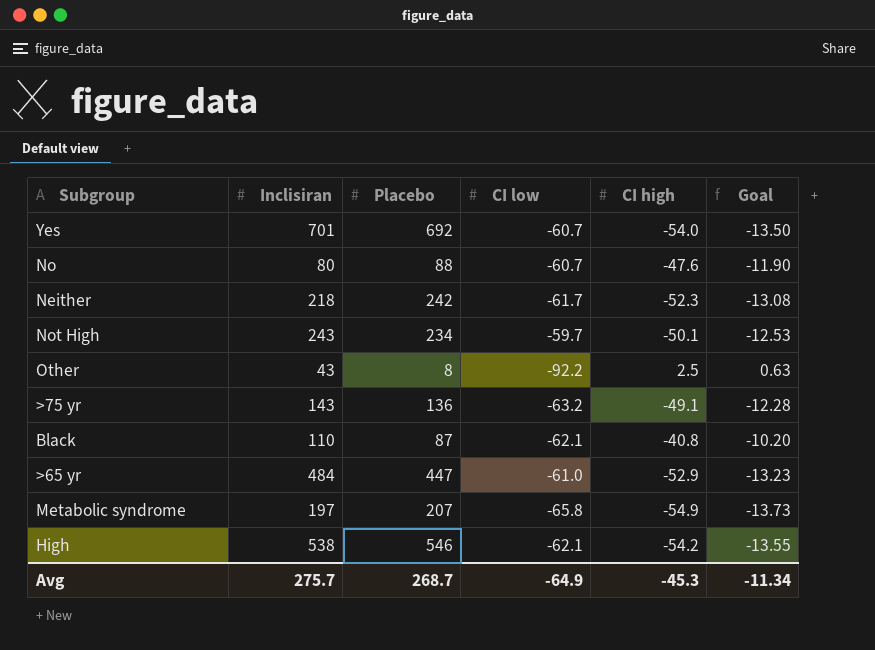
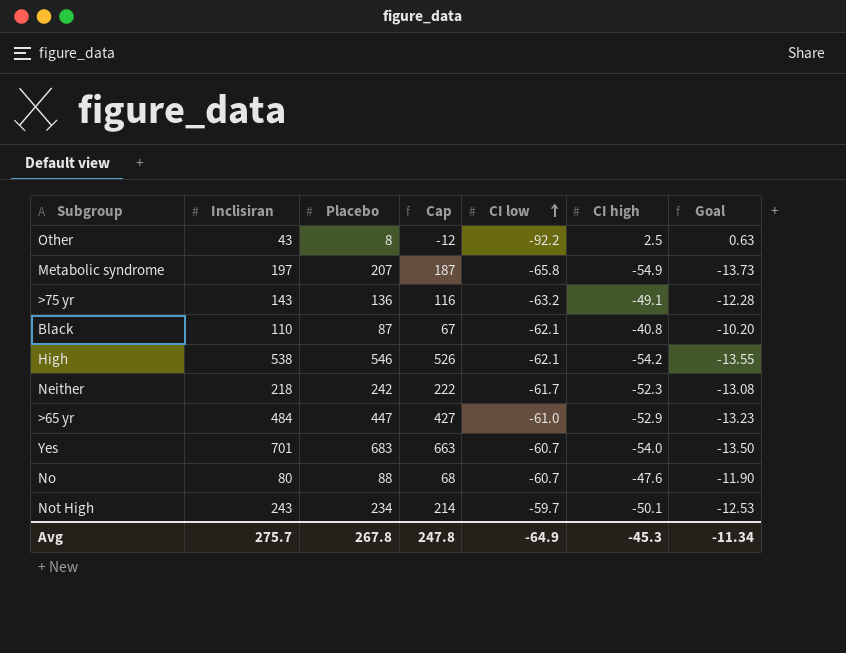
row order: none -> CI low ascending
column Cap | formula: none -> [Placebo] - 20
Yes | Placebo: 692 -> 683
Avg | Placebo: 268.7 -> 267.8

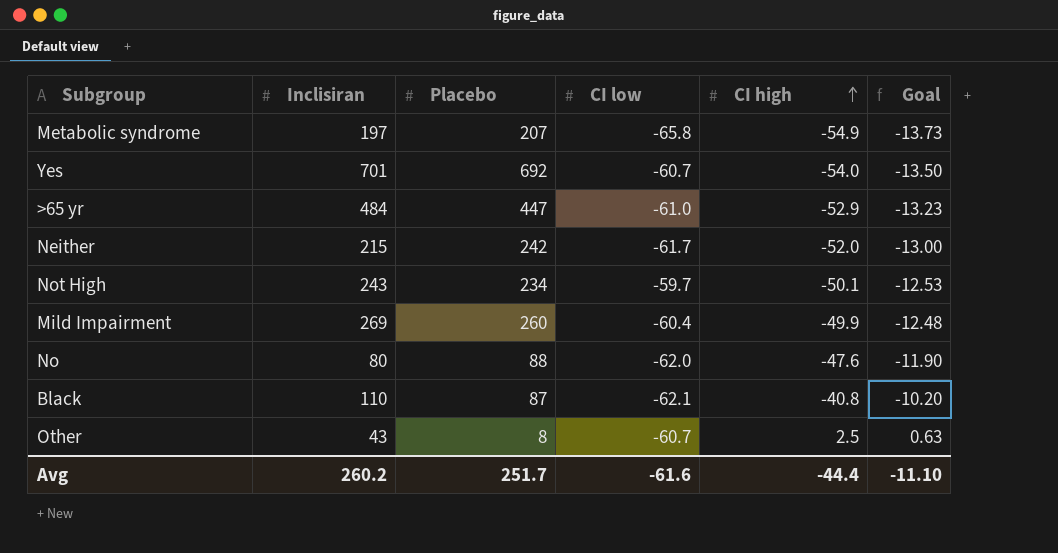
row order: CI low ascending -> CI high ascending
column Cap | formula: [Placebo] - 20 -> none
row >75 yr: 143 | 136 | 116 | -63.2 | -49.1 | -12.28 -> none
row High: 538 | 546 | 526 | -62.1 | -54.2 | -13.55 -> none
Yes | Placebo: 683 -> 692
Neither | Inclisiran: 218 -> 215
Neither | CI high: -52.3 -> -52.0
Neither | Goal: -13.08 -> -13.00
row Mild Impairment: none -> 269 | 260 | -60.4 | -49.9 | -12.48
No | CI low: -60.7 -> -62.0
Other | CI low: -92.2 -> -60.7
Avg | Inclisiran: 275.7 -> 260.2
Avg | Placebo: 267.8 -> 251.7
Avg | CI low: -64.9 -> -61.6
Avg | CI high: -45.3 -> -44.4
Avg | Goal: -11.34 -> -11.10

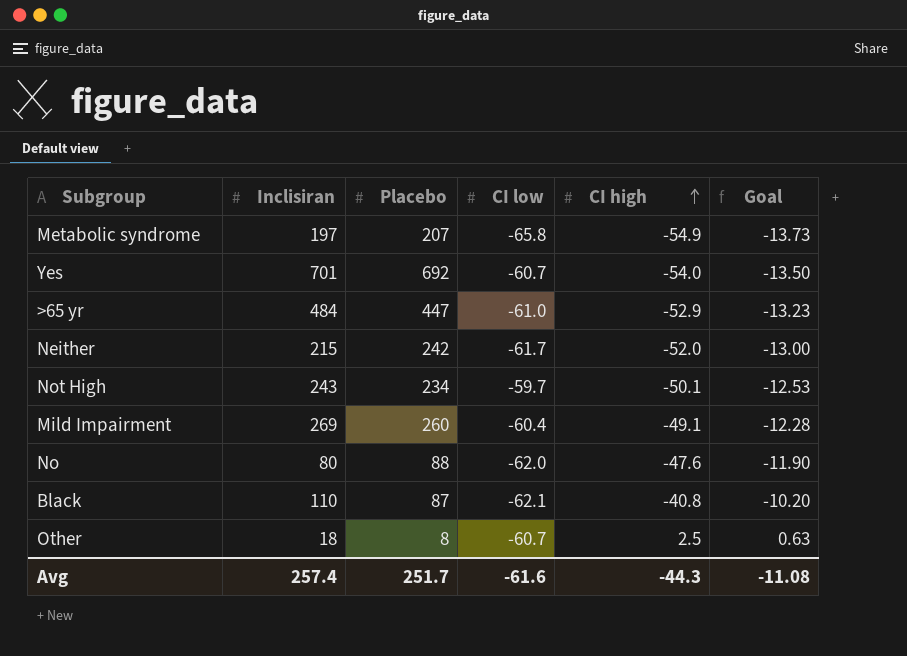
Mild Impairment | CI high: -49.9 -> -49.1
Mild Impairment | Goal: -12.48 -> -12.28
Other | Inclisiran: 43 -> 18
Avg | Inclisiran: 260.2 -> 257.4
Avg | CI high: -44.4 -> -44.3
Avg | Goal: -11.10 -> -11.08

